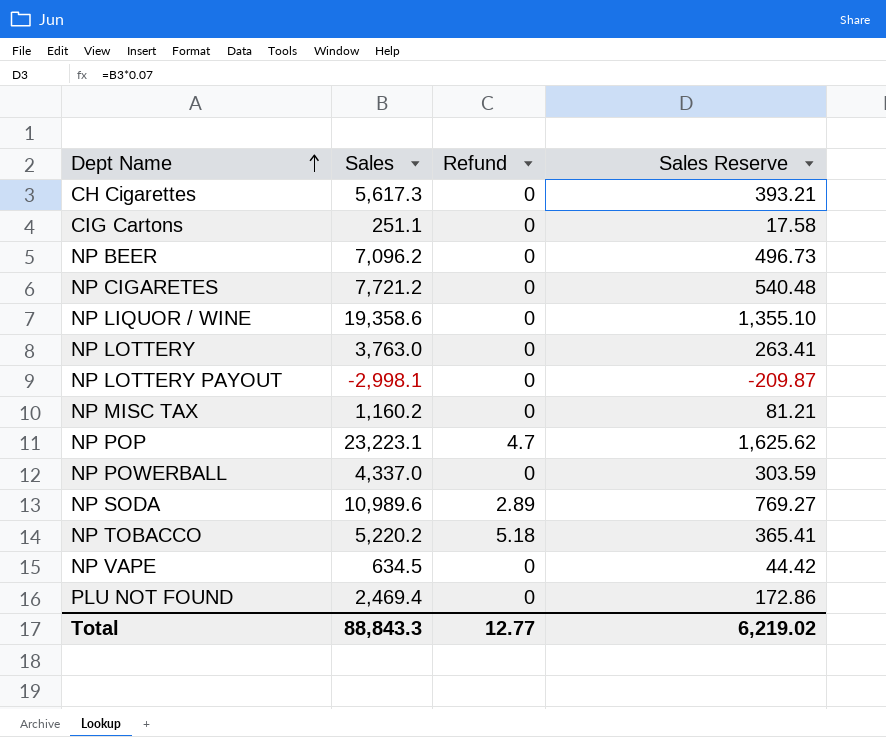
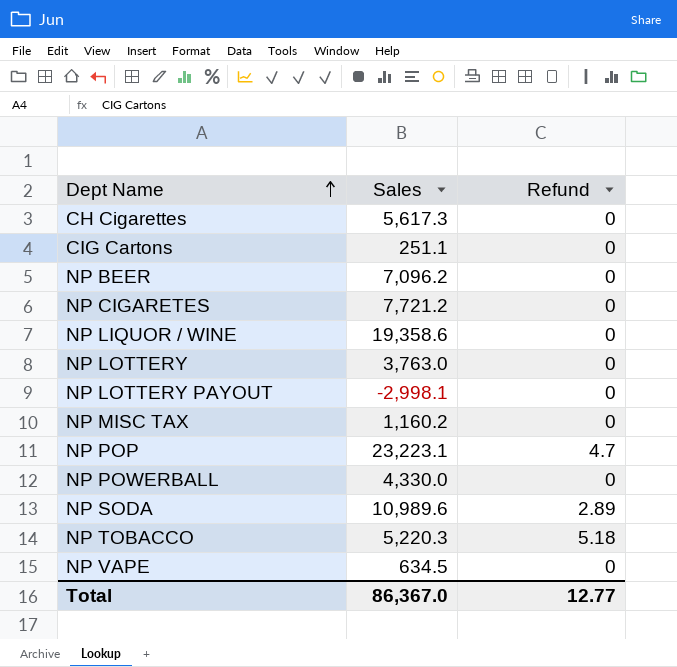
column Sales Reserve | formula: [Sales] * 0.07 -> none
row PLU NOT FOUND: 2,469.4 | 0 | 172.86 -> none
NP POWERBALL | Sales: 4,337.0 -> 4,330.0
NP TOBACCO | Sales: 5,220.2 -> 5,220.3
Total | Sales: 88,843.3 -> 86,367.0

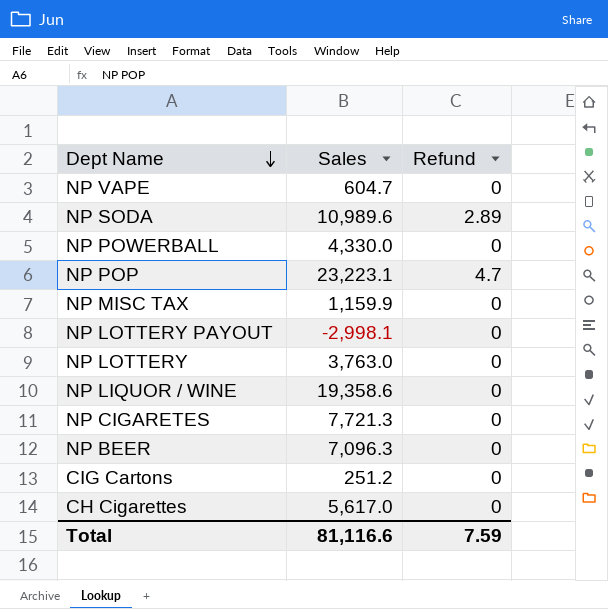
row order: Dept Name ascending -> Dept Name descending
row NP TOBACCO: 5,220.3 | 5.18 -> none
NP VAPE | Sales: 634.5 -> 604.7
NP MISC TAX | Sales: 1,160.2 -> 1,159.9
NP CIGARETES | Sales: 7,721.2 -> 7,721.3
NP BEER | Sales: 7,096.2 -> 7,096.3
CIG Cartons | Sales: 251.1 -> 251.2
CH Cigarettes | Sales: 5,617.3 -> 5,617.0
Total | Sales: 86,367.0 -> 81,116.6
Total | Refund: 12.77 -> 7.59

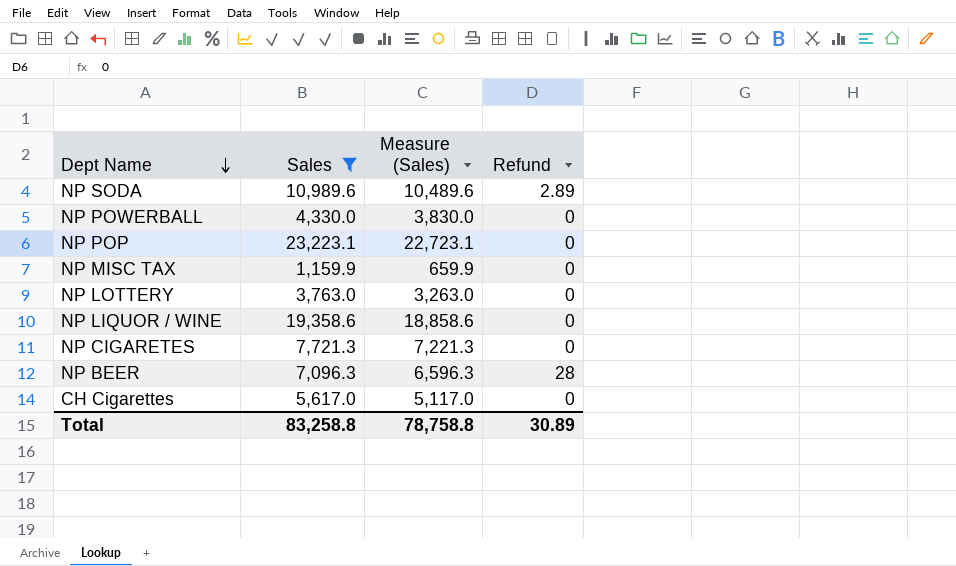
filter: none -> Sales >= 1,159.9
column Measure (Sales) | formula: none -> [Sales] - 500
NP POP | Refund: 4.7 -> 0
NP BEER | Refund: 0 -> 28
Total | Sales: 81,116.6 -> 83,258.8
Total | Refund: 7.59 -> 30.89

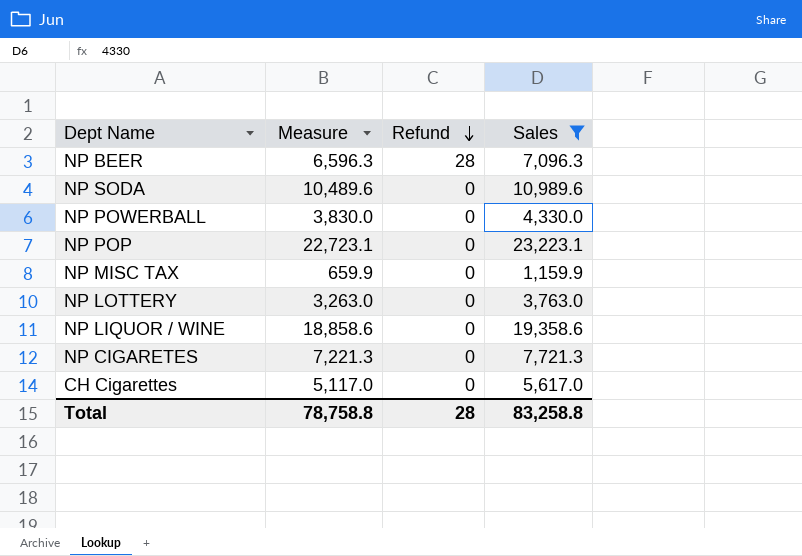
row order: Dept Name descending -> Refund descending
column name: Measure (Sales) -> Measure
column Sales | position: 2 -> 4
NP SODA | Refund: 2.89 -> 0
Total | Refund: 30.89 -> 28

